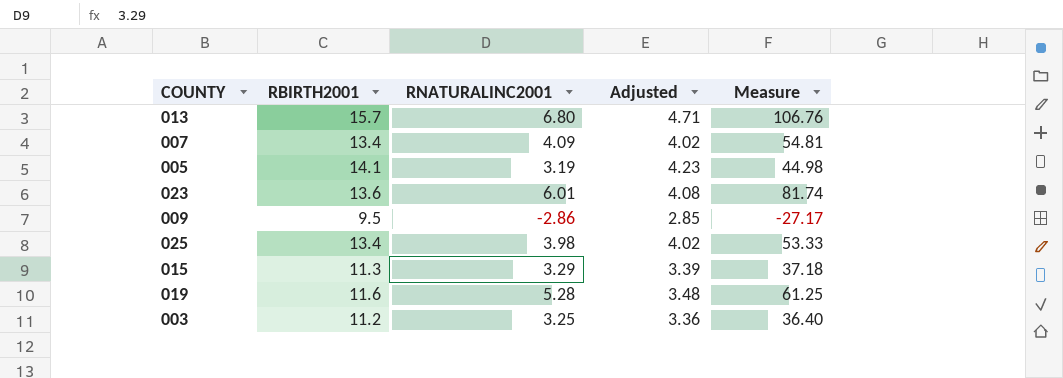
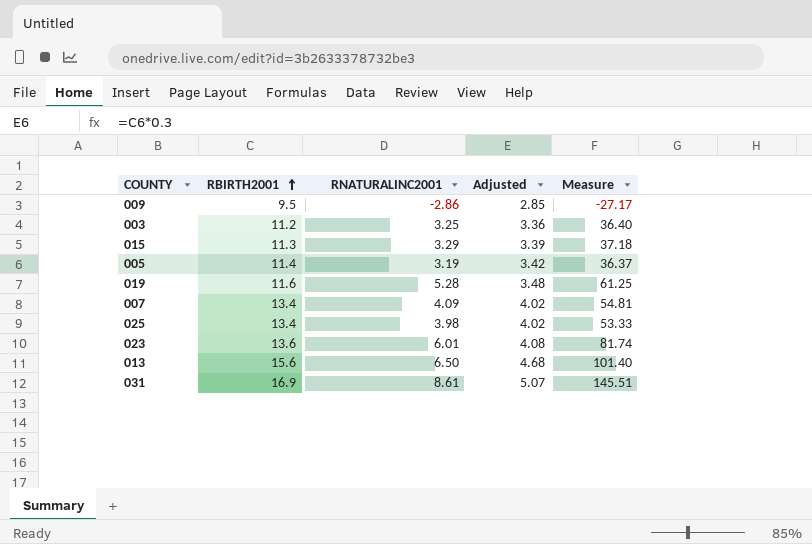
row order: none -> RBIRTH2001 ascending
005 | RBIRTH2001: 14.1 -> 11.4
005 | Adjusted: 4.23 -> 3.42
005 | Measure: 44.98 -> 36.37
013 | RBIRTH2001: 15.7 -> 15.6
013 | RNATURALINC2001: 6.80 -> 6.50
013 | Adjusted: 4.71 -> 4.68
013 | Measure: 106.76 -> 101.40
row 031: none -> 16.9 | 8.61 | 5.07 | 145.51

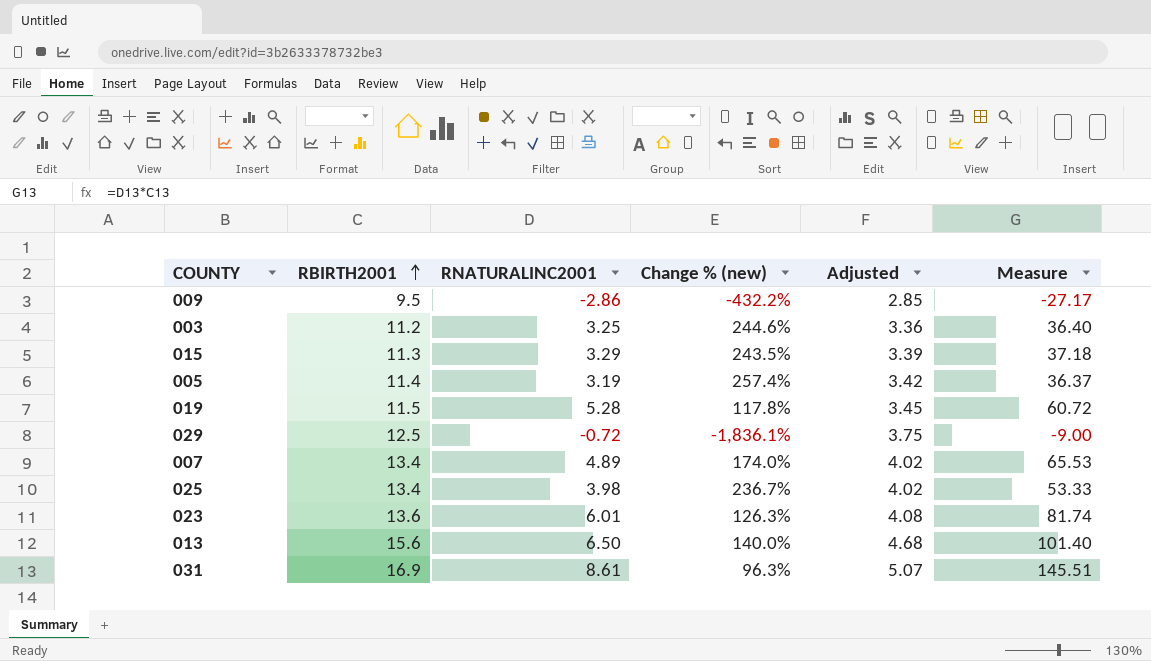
column Change % (new) | formula: none -> ([RBIRTH2001] - [RNATURALINC2001]) / [RNATURALINC2001]
019 | RBIRTH2001: 11.6 -> 11.5
019 | Adjusted: 3.48 -> 3.45
019 | Measure: 61.25 -> 60.72
row 029: none -> 12.5 | -0.72 | -1,836.1% | 3.75 | -9.00
007 | RNATURALINC2001: 4.09 -> 4.89
007 | Measure: 54.81 -> 65.53

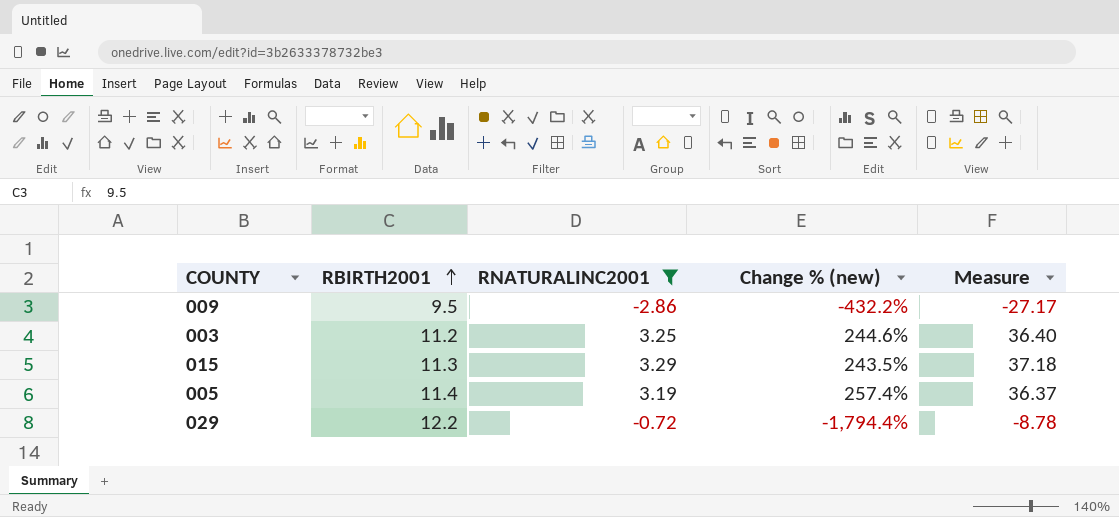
filter: none -> RNATURALINC2001 <= 3.29
column Adjusted | formula: [RBIRTH2001] * 0.3 -> none
029 | RBIRTH2001: 12.5 -> 12.2
029 | Change % (new): -1,836.1% -> -1,794.4%
029 | Measure: -9.00 -> -8.78

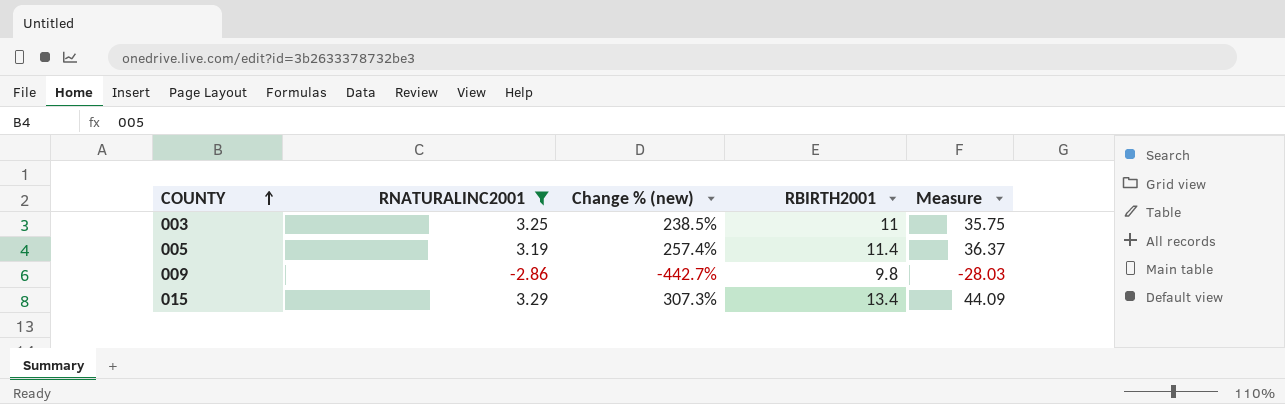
row order: RBIRTH2001 ascending -> COUNTY ascending
column RBIRTH2001 | position: 2 -> 4
row 029: 12.2 | -0.72 | -1,794.4% | -8.78 -> none
003 | Change % (new): 244.6% -> 238.5%
003 | RBIRTH2001: 11.2 -> 11
003 | Measure: 36.40 -> 35.75
009 | Change % (new): -432.2% -> -442.7%
009 | RBIRTH2001: 9.5 -> 9.8
009 | Measure: -27.17 -> -28.03
015 | Change % (new): 243.5% -> 307.3%
015 | RBIRTH2001: 11.3 -> 13.4
015 | Measure: 37.18 -> 44.09

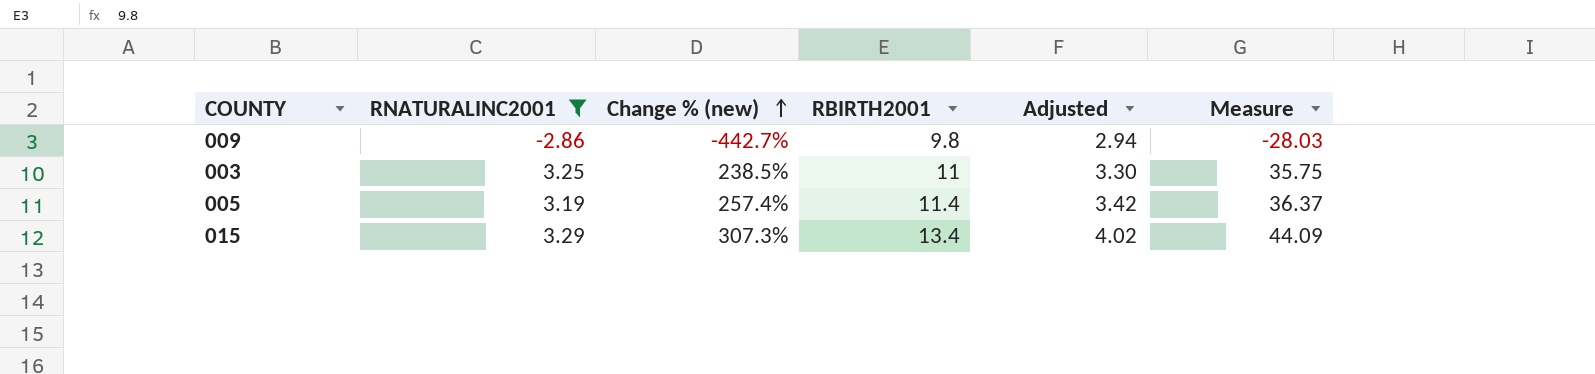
row order: COUNTY ascending -> Change % (new) ascending
column Adjusted | formula: none -> [RBIRTH2001] * 0.3

